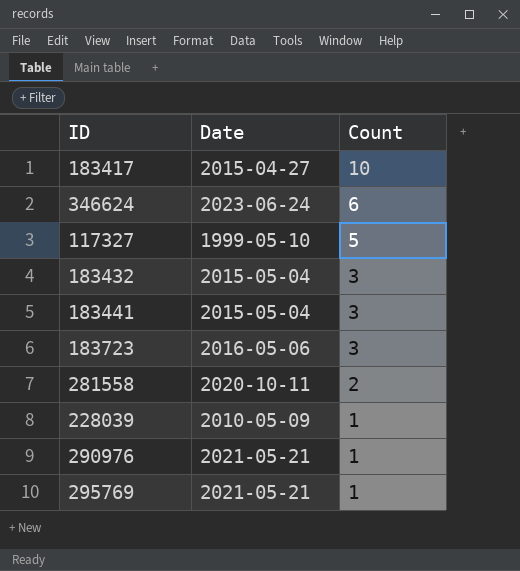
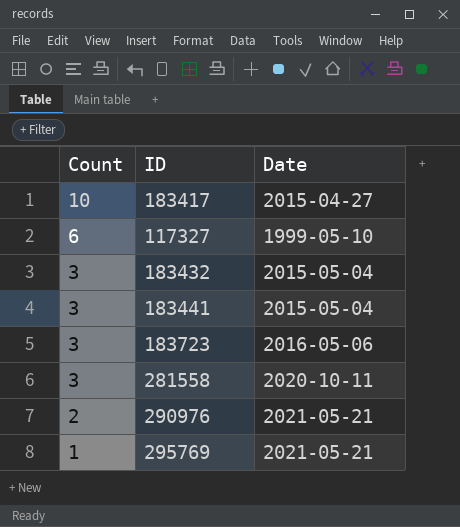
column Count | position: 3 -> 1
row 346624: 2023-06-24 | 6 -> none
row 228039: 2010-05-09 | 1 -> none
117327 | Count: 5 -> 6
281558 | Count: 2 -> 3
290976 | Count: 1 -> 2

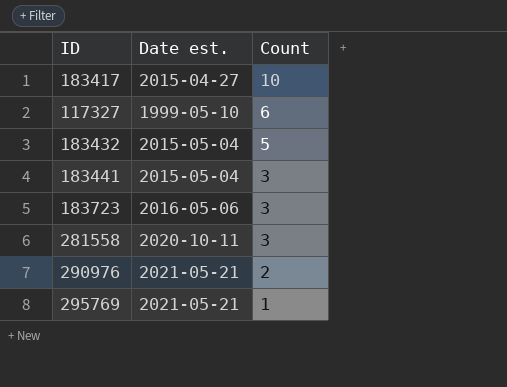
column name: Date -> Date est.
column Count | position: 1 -> 3
183432 | Count: 3 -> 5

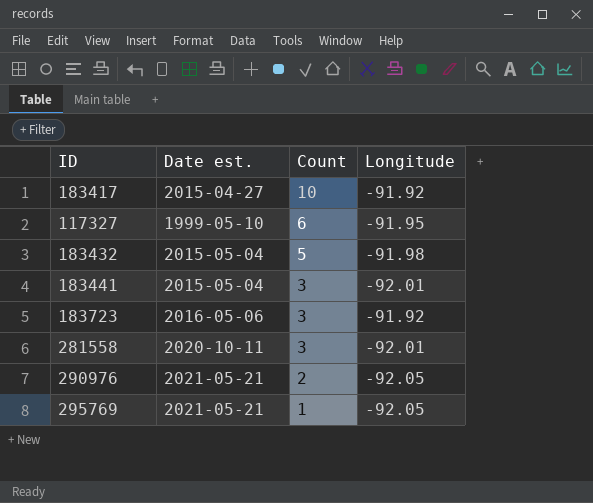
column Longitude | position: none -> 4

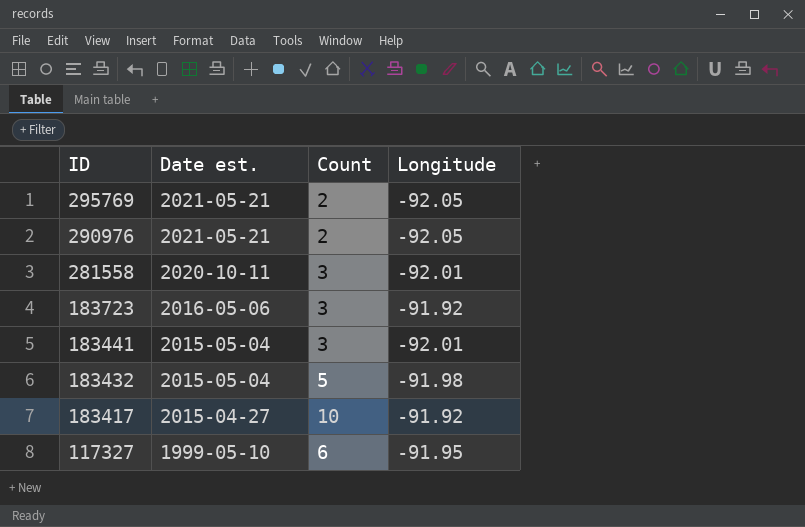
row order: Count descending -> ID descending
295769 | Count: 1 -> 2

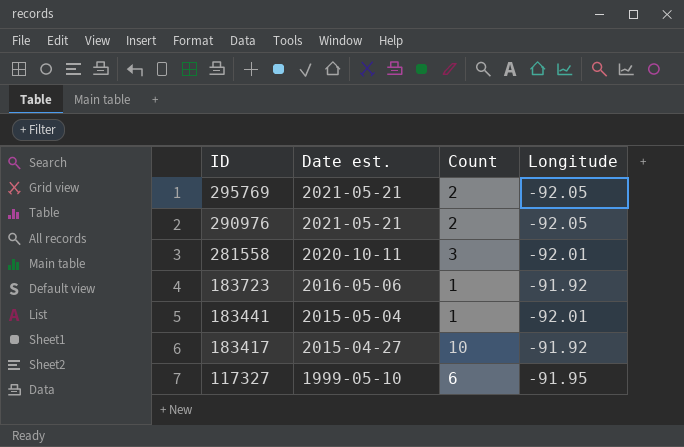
row 183432: 2015-05-04 | 5 | -91.98 -> none
183723 | Count: 3 -> 1
183441 | Count: 3 -> 1

